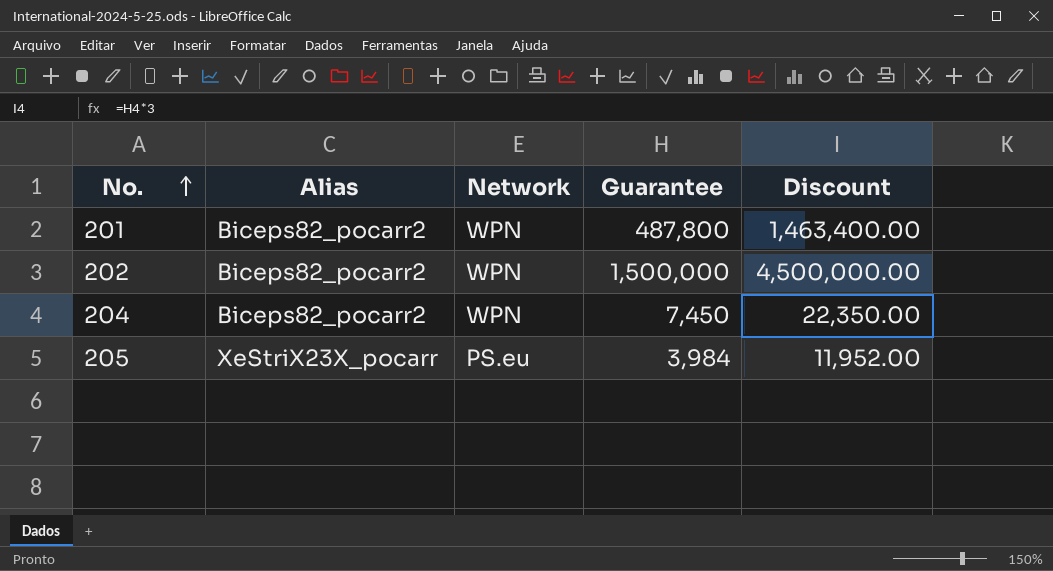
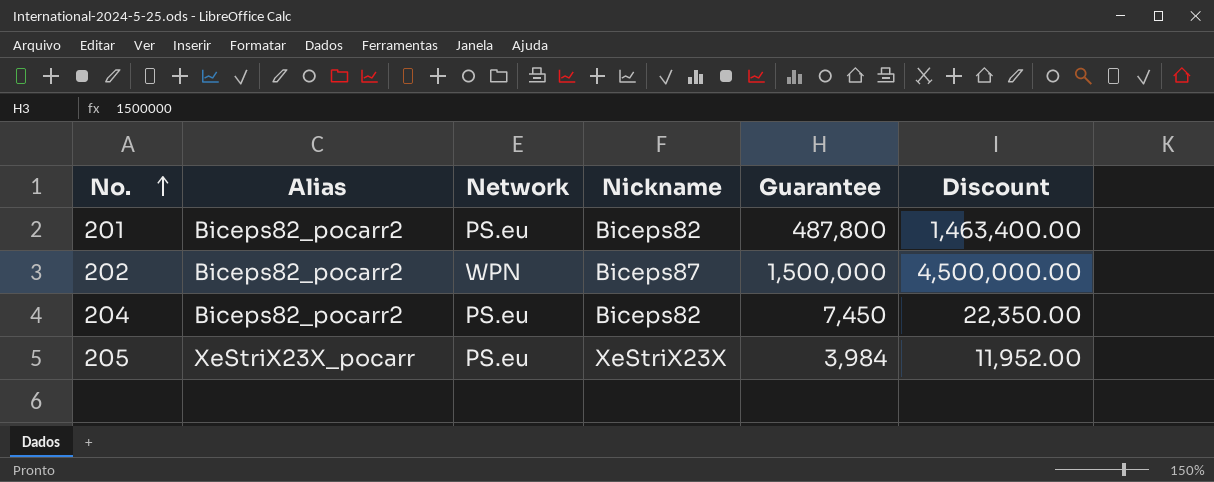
column Nickname | position: none -> 4
201 | Network: WPN -> PS.eu
204 | Network: WPN -> PS.eu

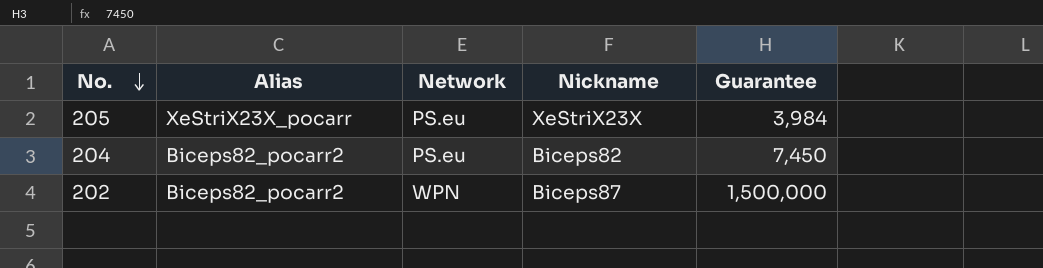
row order: No. ascending -> No. descending
column Discount | formula: [Guarantee] * 3 -> none
row 201: Biceps82_pocarr2 | PS.eu | Biceps82 | 487,800 | 1,463,400.00 -> none

